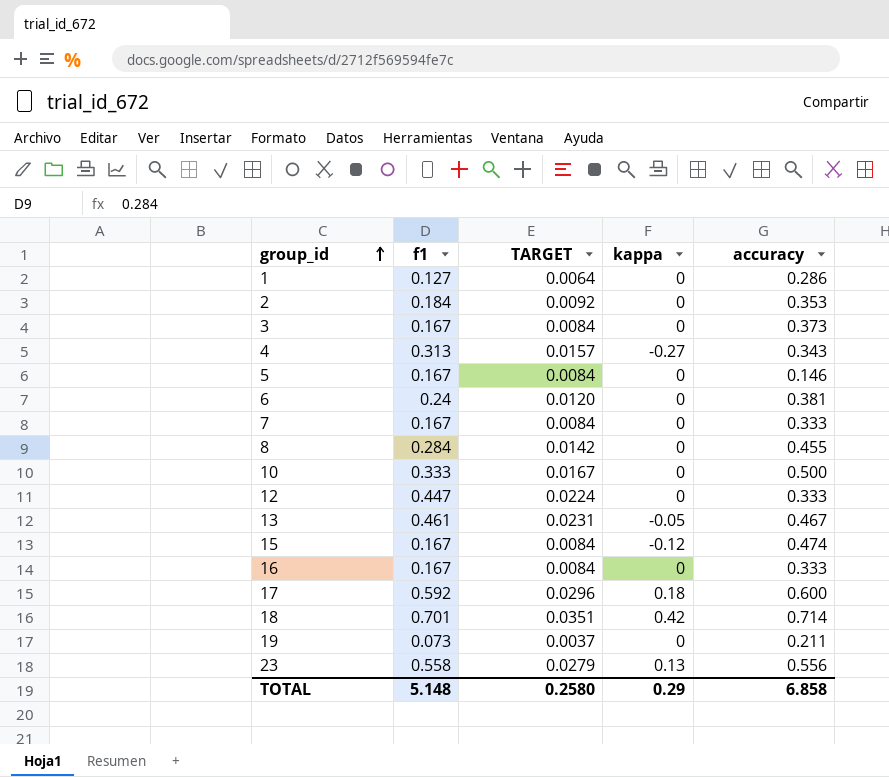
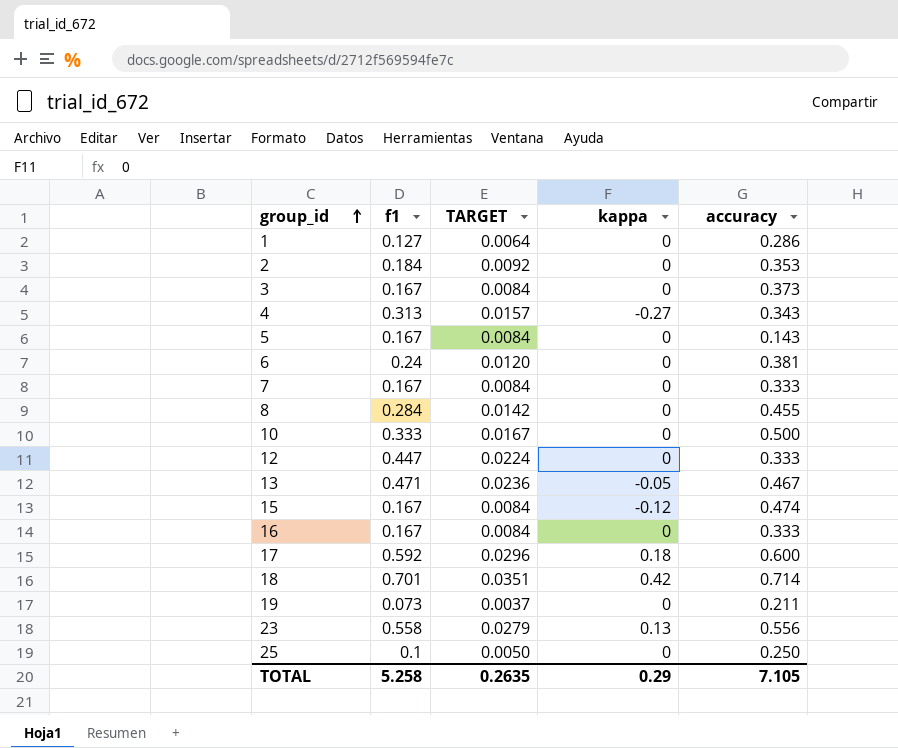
5 | accuracy: 0.146 -> 0.143
13 | f1: 0.461 -> 0.471
13 | TARGET: 0.0231 -> 0.0236
row 25: none -> 0.1 | 0.0050 | 0 | 0.250
TOTAL | f1: 5.148 -> 5.258
TOTAL | TARGET: 0.2580 -> 0.2635
TOTAL | accuracy: 6.858 -> 7.105

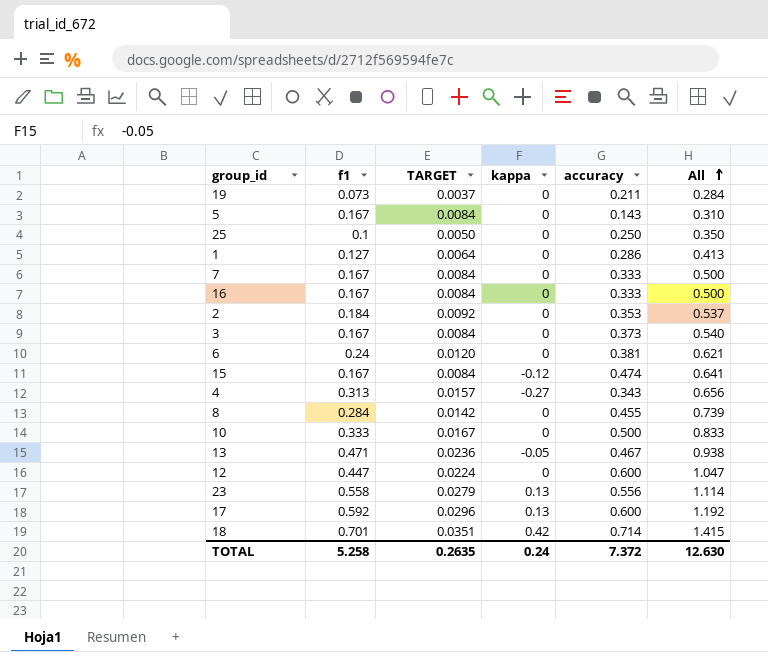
row order: group_id ascending -> All ascending
column All | formula: none -> [f1] + [accuracy]
12 | accuracy: 0.333 -> 0.600
17 | kappa: 0.18 -> 0.13
TOTAL | kappa: 0.29 -> 0.24
TOTAL | accuracy: 7.105 -> 7.372

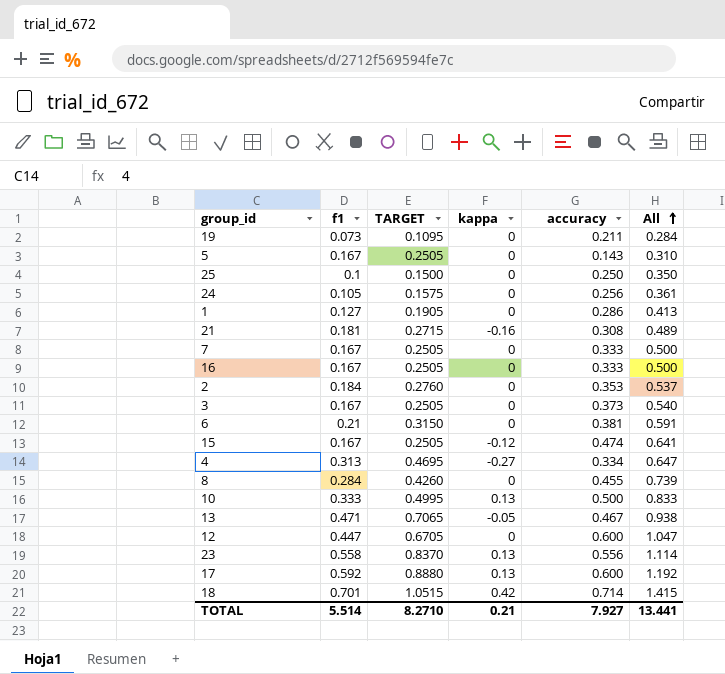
column TARGET | formula: [f1] * 0.05 -> [f1] * 1.5
row 24: none -> 0.105 | 0.1575 | 0 | 0.256 | 0.361
row 21: none -> 0.181 | 0.2715 | -0.16 | 0.308 | 0.489
6 | f1: 0.24 -> 0.21
6 | All: 0.621 -> 0.591
4 | accuracy: 0.343 -> 0.334
4 | All: 0.656 -> 0.647
10 | kappa: 0 -> 0.13
TOTAL | f1: 5.258 -> 5.514
TOTAL | TARGET: 0.2635 -> 8.2710
TOTAL | kappa: 0.24 -> 0.21
TOTAL | accuracy: 7.372 -> 7.927
TOTAL | All: 12.630 -> 13.441

